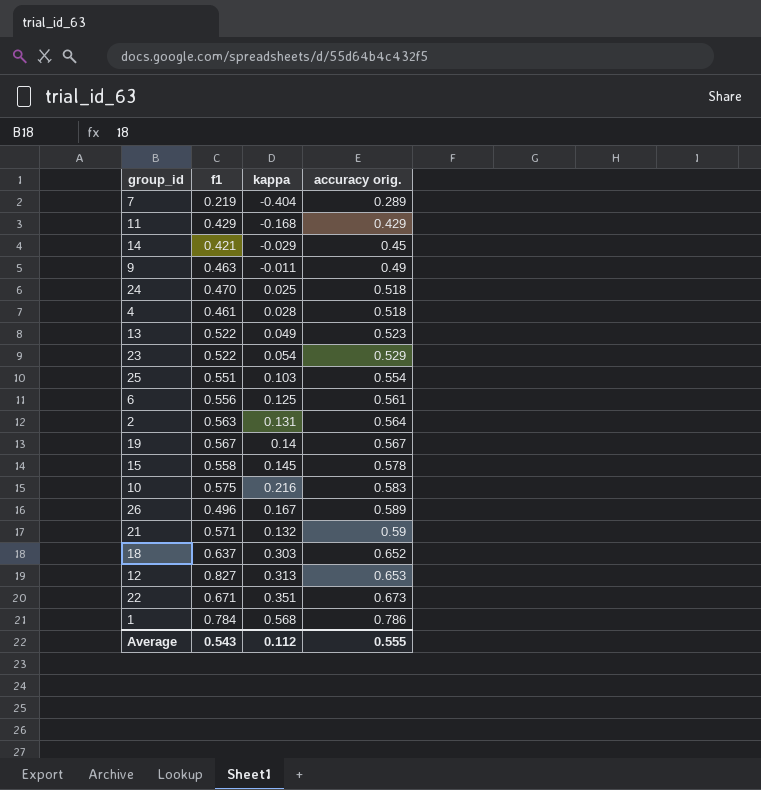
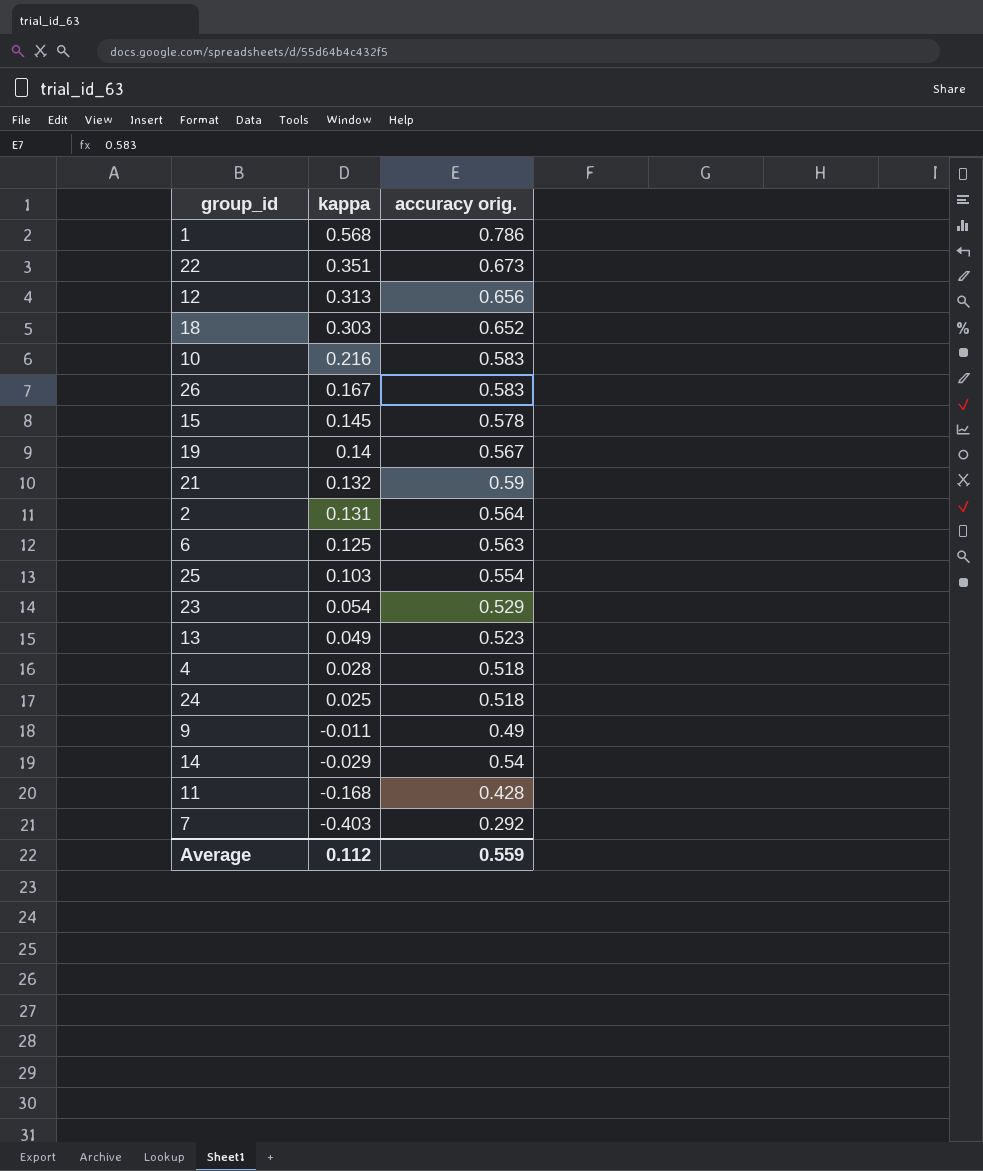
row order: accuracy orig. ascending -> kappa descending
column f1 | position: 2 -> none
12 | accuracy orig.: 0.653 -> 0.656
26 | accuracy orig.: 0.589 -> 0.583
6 | accuracy orig.: 0.561 -> 0.563
14 | accuracy orig.: 0.45 -> 0.54
11 | accuracy orig.: 0.429 -> 0.428
7 | kappa: -0.404 -> -0.403
7 | accuracy orig.: 0.289 -> 0.292
Average | accuracy orig.: 0.555 -> 0.559

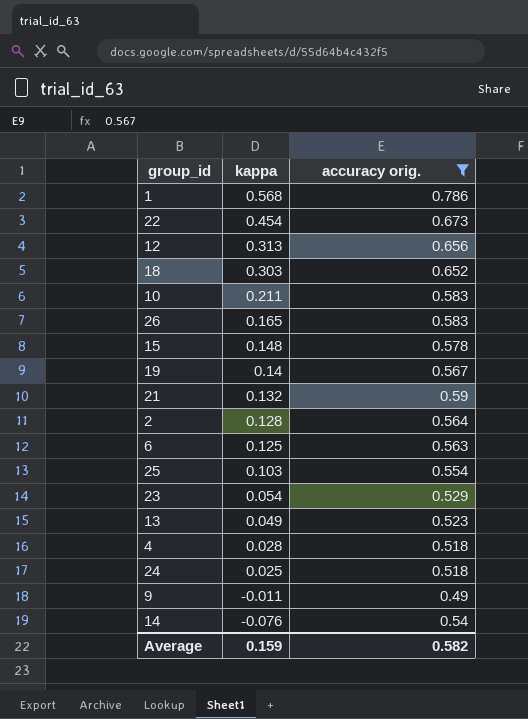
filter: none -> accuracy orig. >= 0.49
22 | kappa: 0.351 -> 0.454
10 | kappa: 0.216 -> 0.211
26 | kappa: 0.167 -> 0.165
15 | kappa: 0.145 -> 0.148
2 | kappa: 0.131 -> 0.128
14 | kappa: -0.029 -> -0.076
Average | kappa: 0.112 -> 0.159
Average | accuracy orig.: 0.559 -> 0.582

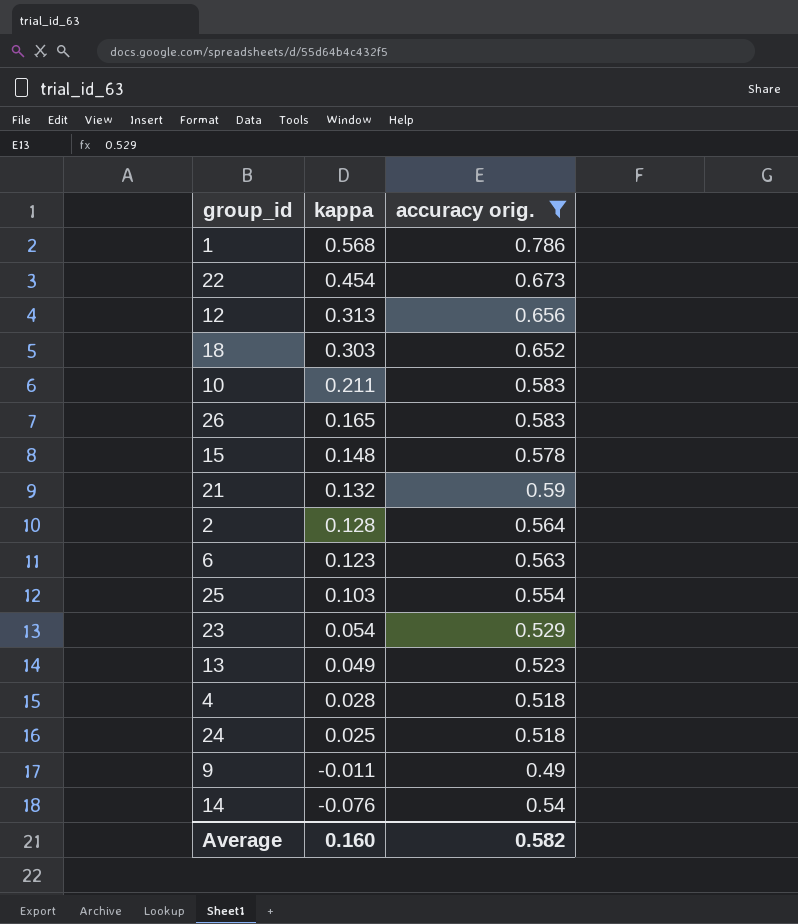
row 19: 0.14 | 0.567 -> none
6 | kappa: 0.125 -> 0.123
Average | kappa: 0.159 -> 0.160

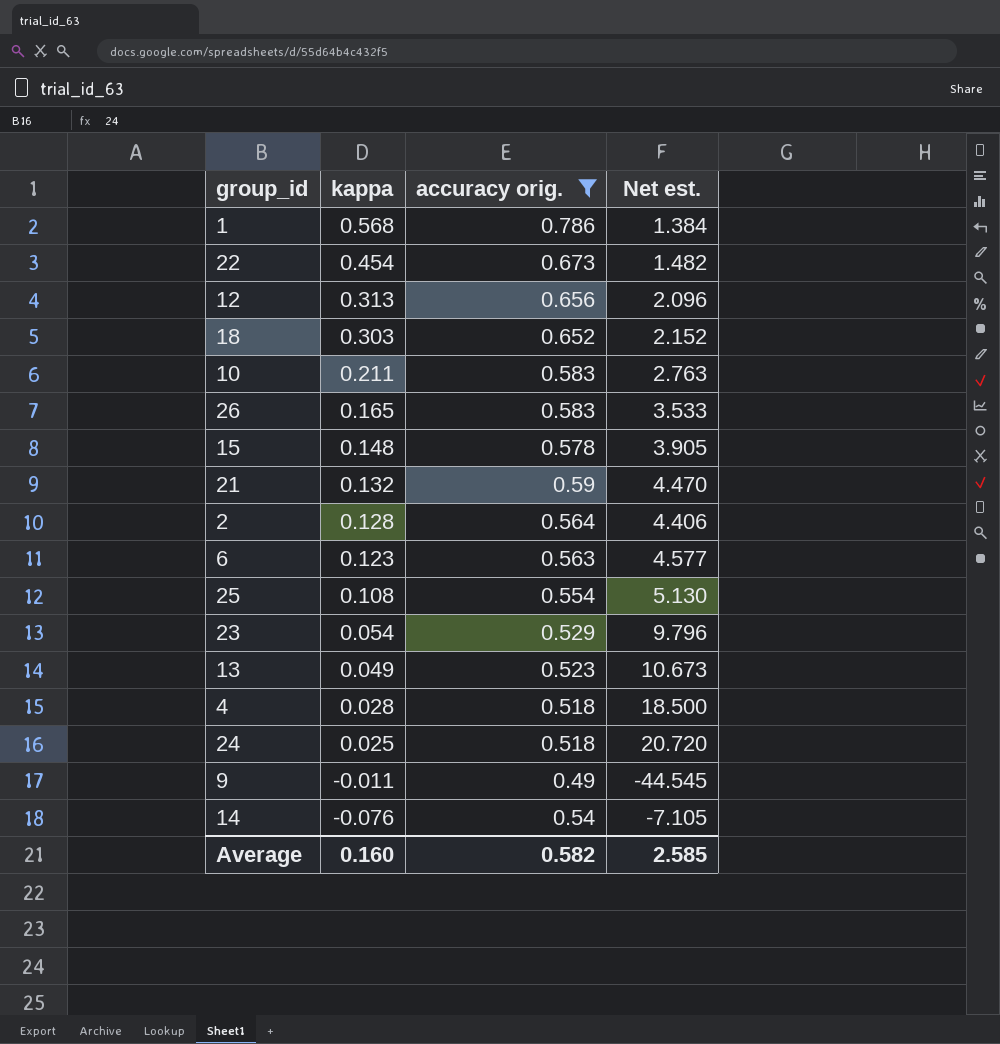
column Net est. | formula: none -> [accuracy orig.] / [kappa]
25 | kappa: 0.103 -> 0.108

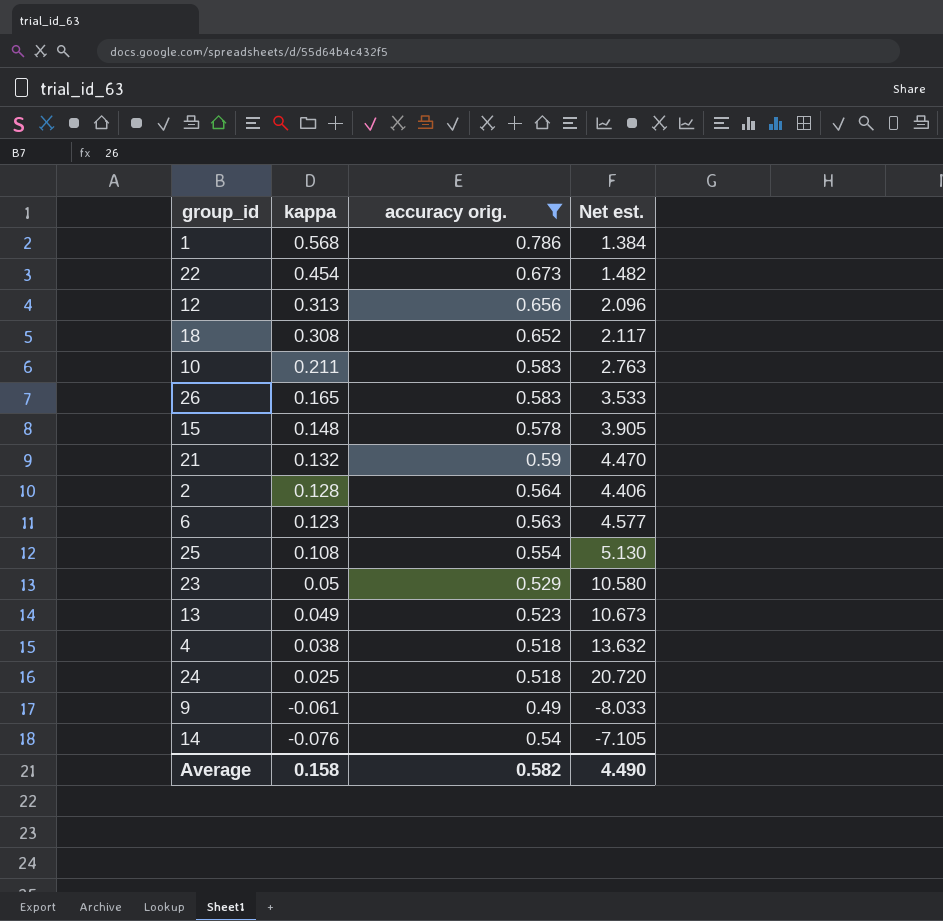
18 | kappa: 0.303 -> 0.308
18 | Net est.: 2.152 -> 2.117
23 | kappa: 0.054 -> 0.05
23 | Net est.: 9.796 -> 10.580
4 | kappa: 0.028 -> 0.038
4 | Net est.: 18.500 -> 13.632
9 | kappa: -0.011 -> -0.061
9 | Net est.: -44.545 -> -8.033
Average | kappa: 0.160 -> 0.158
Average | Net est.: 2.585 -> 4.490

